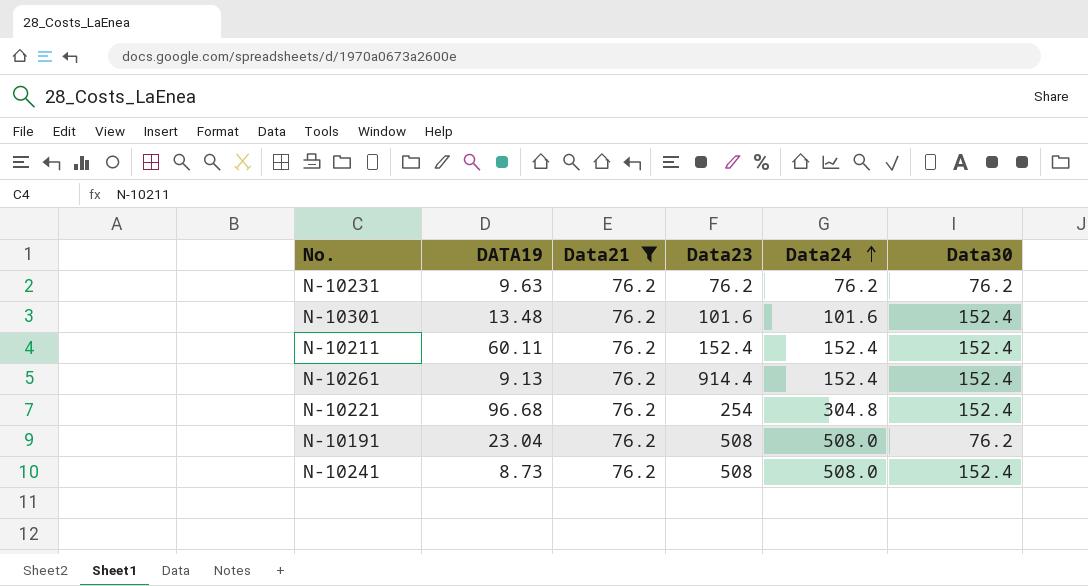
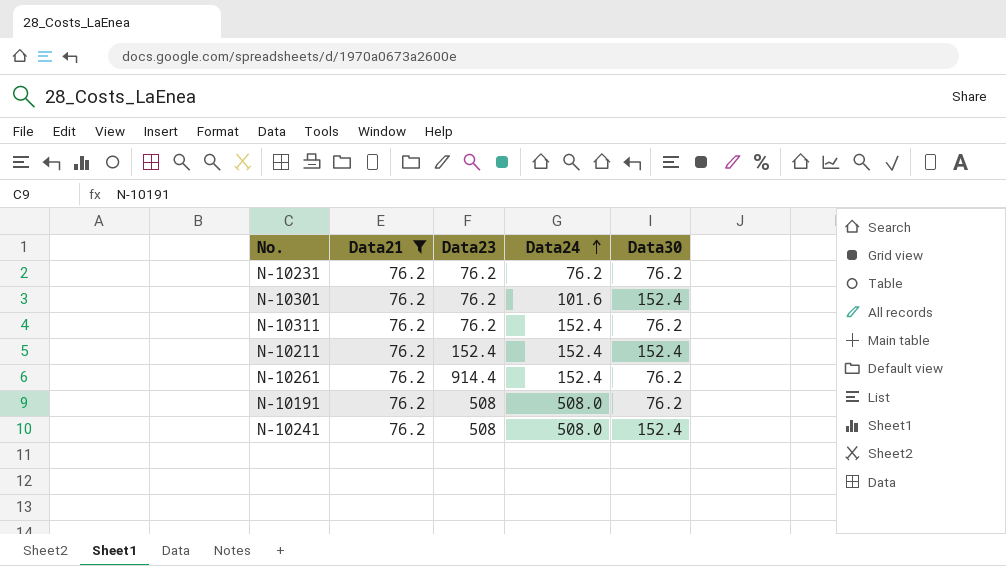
column DATA19 | position: 2 -> none
row N-10221: 96.68 | 76.2 | 254 | 304.8 | 152.4 -> none
N-10301 | Data23: 101.6 -> 76.2
row N-10311: none -> 76.2 | 76.2 | 152.4 | 76.2
N-10261 | Data30: 152.4 -> 76.2

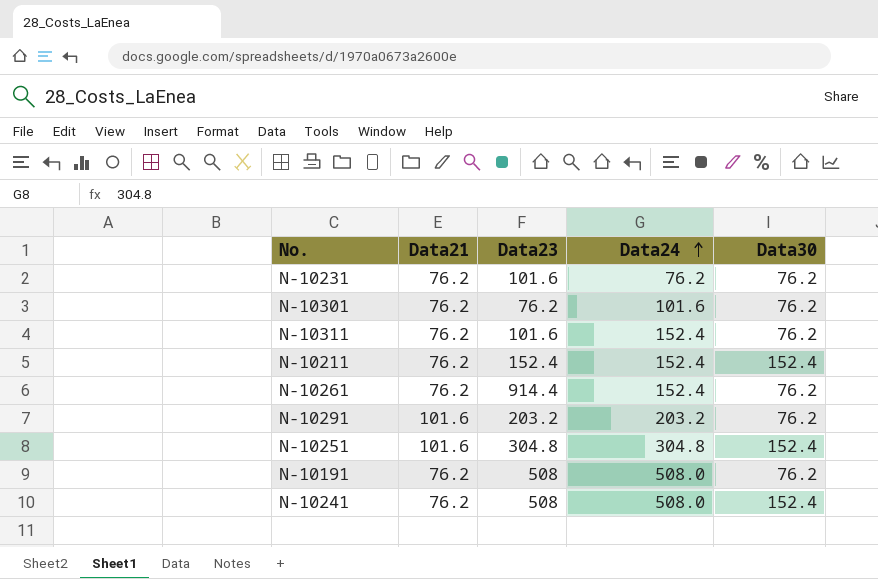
filter: Data21 = 76.2 -> none
N-10231 | Data23: 76.2 -> 101.6
N-10301 | Data30: 152.4 -> 76.2
N-10311 | Data23: 76.2 -> 101.6

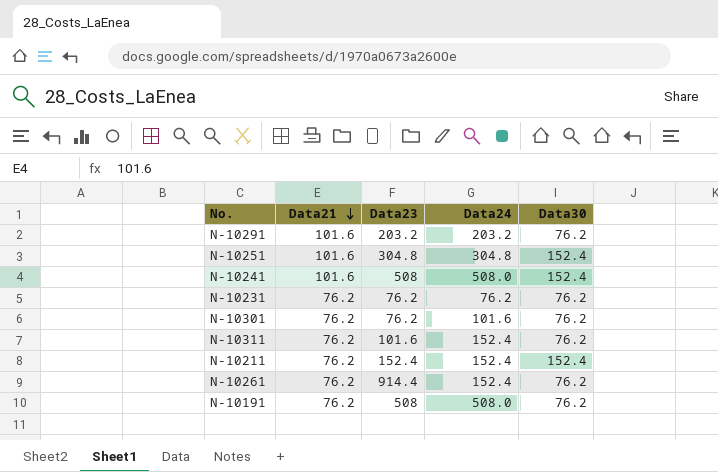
row order: Data24 ascending -> Data21 descending
N-10241 | Data21: 76.2 -> 101.6
N-10231 | Data23: 101.6 -> 76.2

